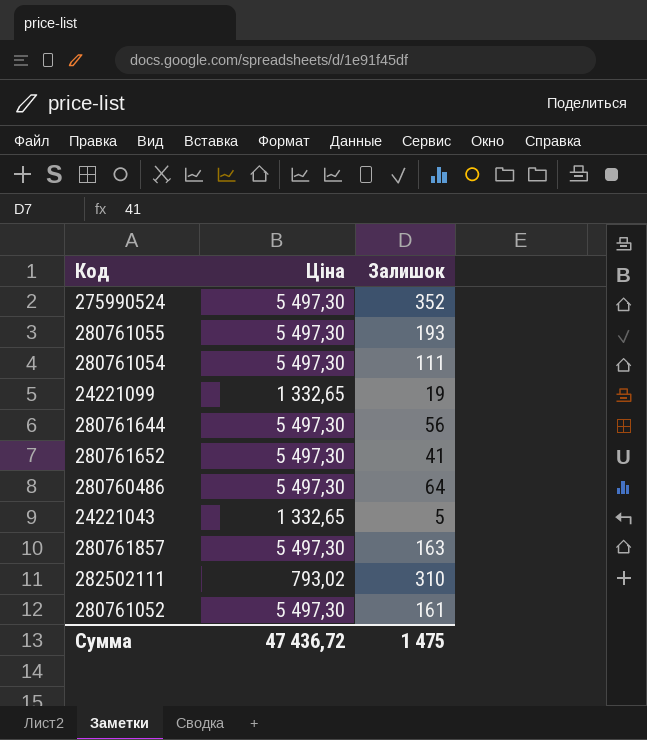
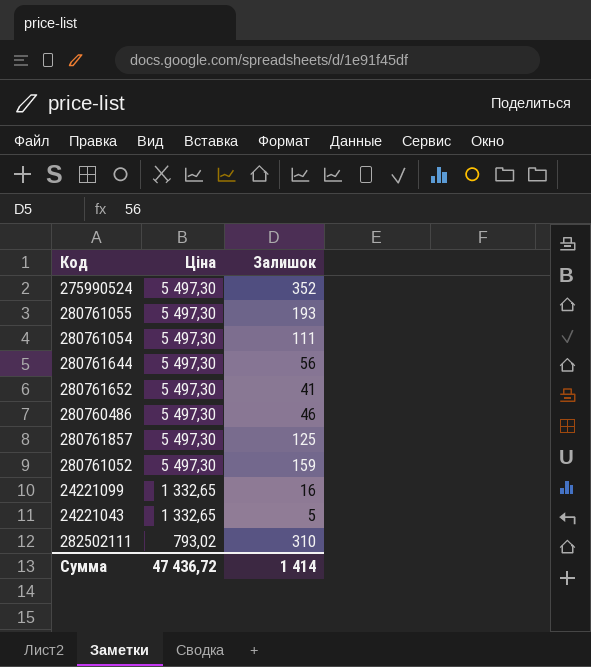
row order: none -> Ціна descending
280760486 | Залишок: 64 -> 46
280761857 | Залишок: 163 -> 125
280761052 | Залишок: 161 -> 159
24221099 | Залишок: 19 -> 16
Сумма | Залишок: 1 475 -> 1 414

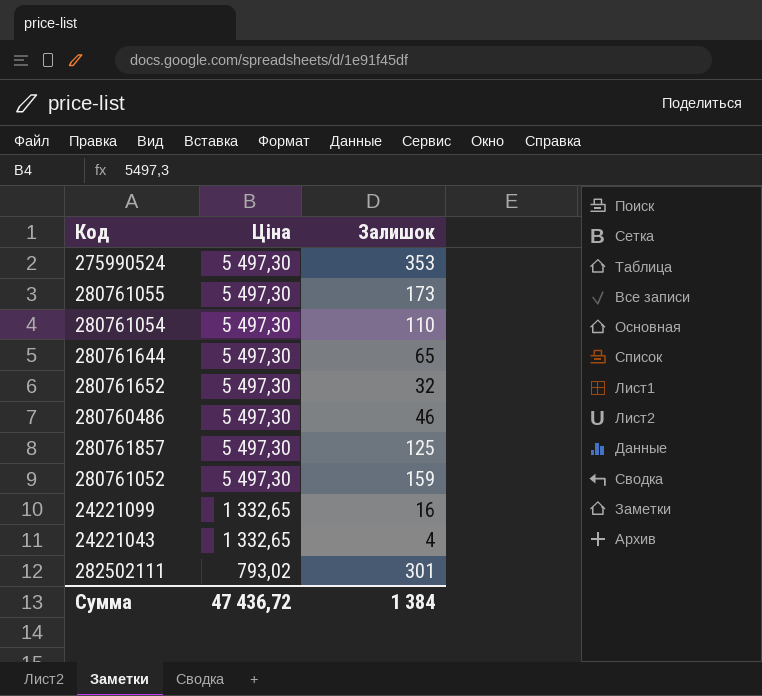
275990524 | Залишок: 352 -> 353
280761055 | Залишок: 193 -> 173
280761054 | Залишок: 111 -> 110
280761644 | Залишок: 56 -> 65
280761652 | Залишок: 41 -> 32
24221043 | Залишок: 5 -> 4
282502111 | Залишок: 310 -> 301
Сумма | Залишок: 1 414 -> 1 384

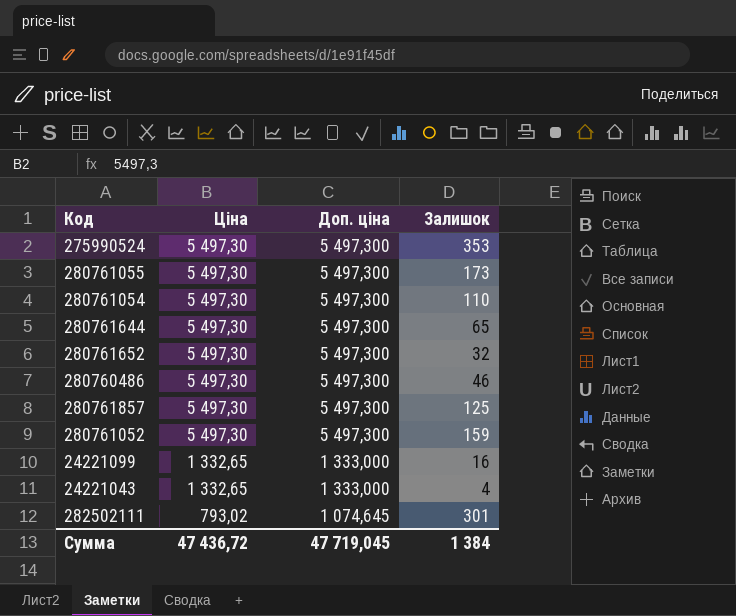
column Доп. ціна | position: none -> 3

